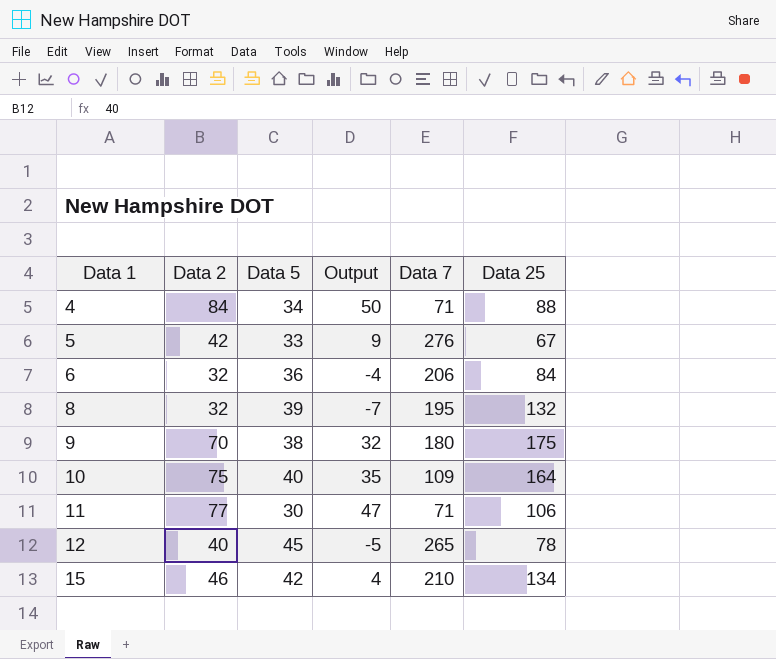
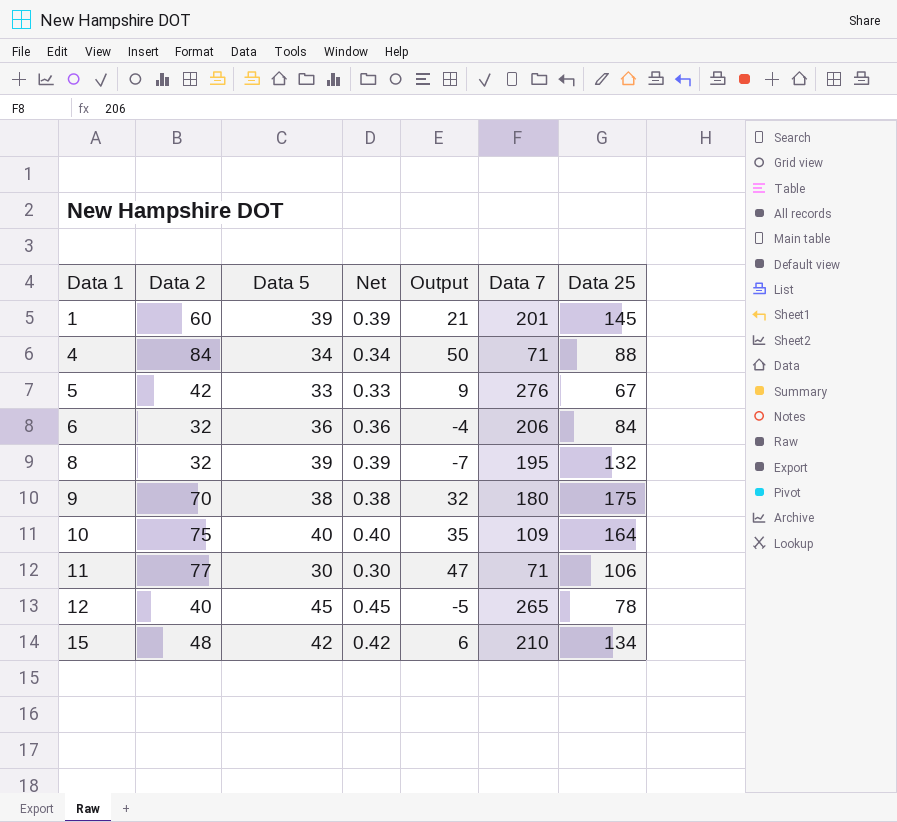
column Net | formula: none -> [Data 5] * 0.01
row 1: none -> 60 | 39 | 0.39 | 21 | 201 | 145
15 | Data 2: 46 -> 48
15 | Output: 4 -> 6

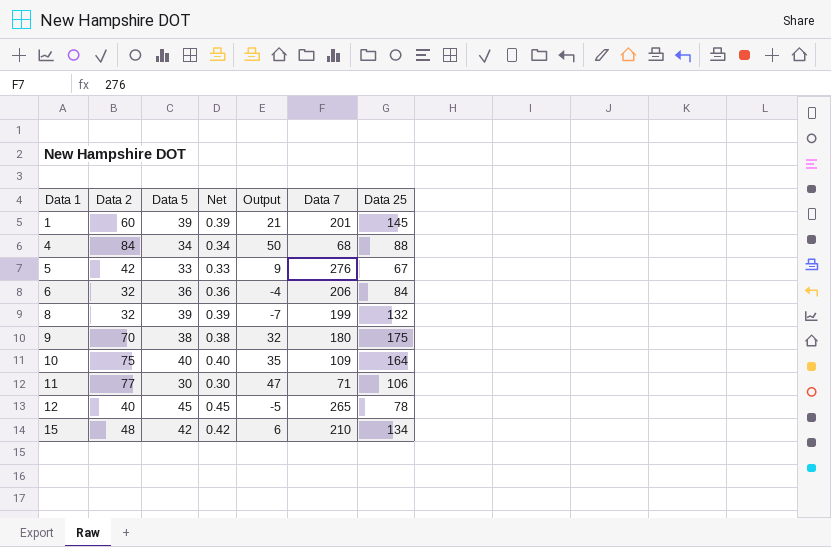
4 | Data 7: 71 -> 68
8 | Data 7: 195 -> 199

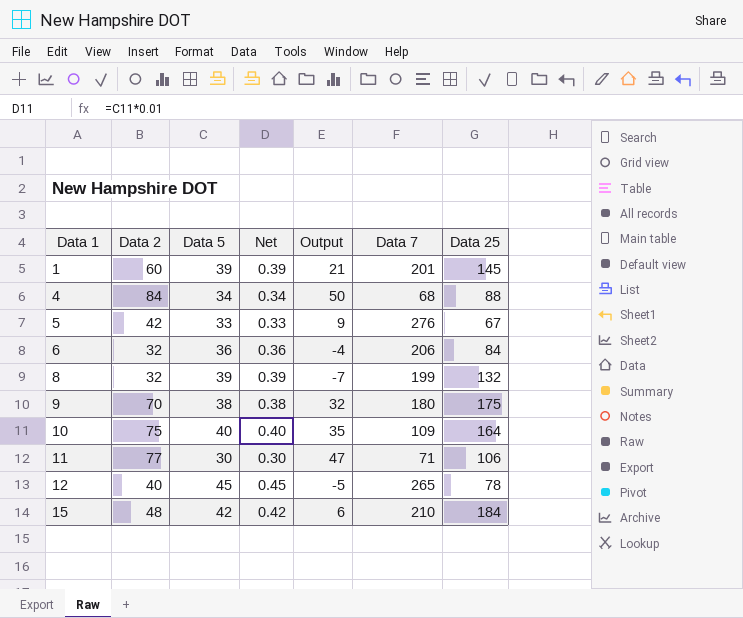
15 | Data 25: 134 -> 184

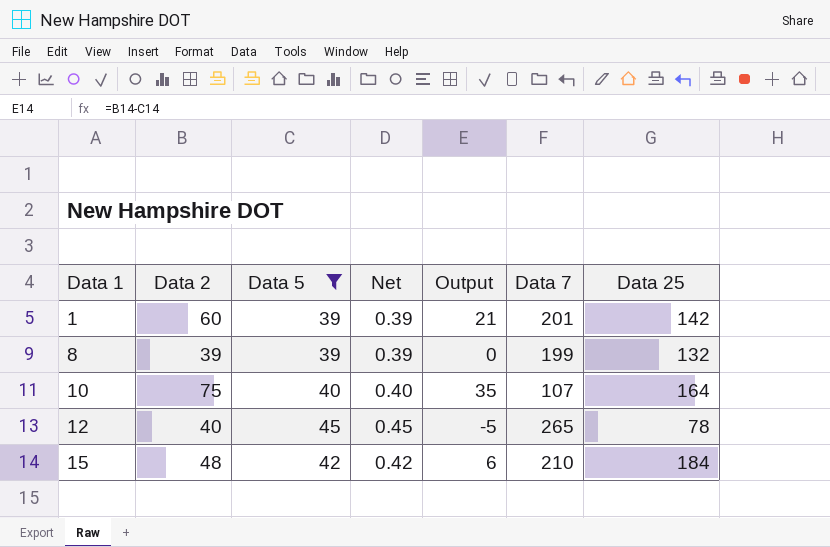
filter: none -> Data 5 >= 39
1 | Data 25: 145 -> 142
8 | Data 2: 32 -> 39
8 | Output: -7 -> 0
10 | Data 7: 109 -> 107

